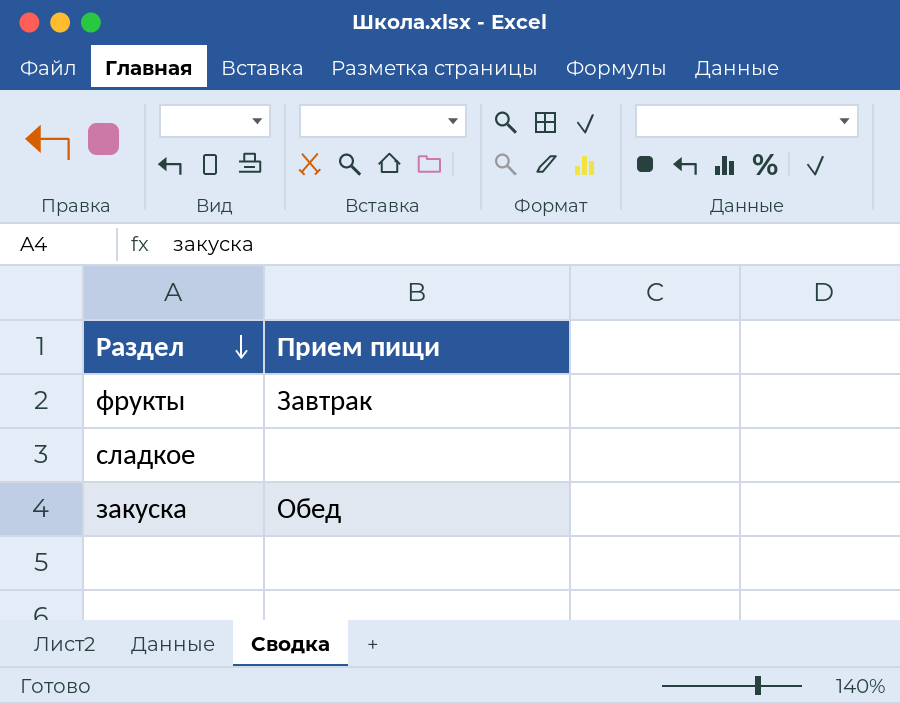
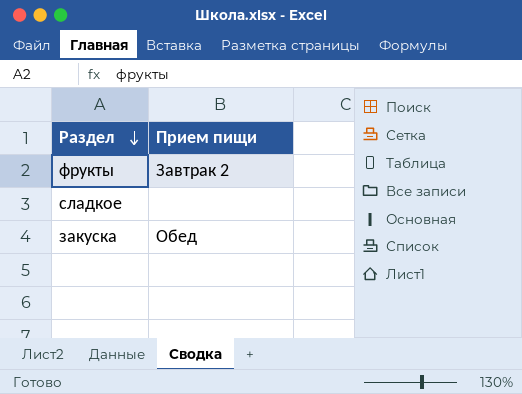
фрукты | Прием пищи: Завтрак -> Завтрак 2

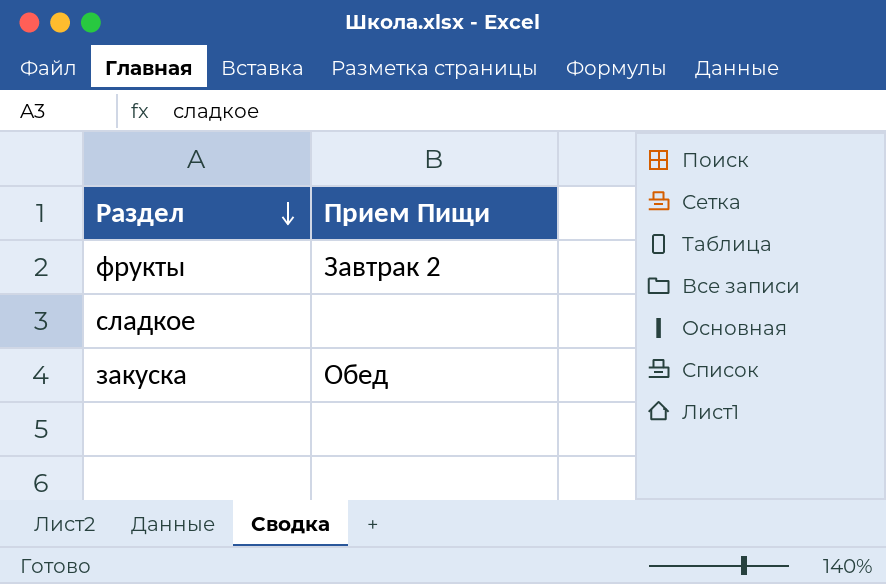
column name: Прием пищи -> Прием Пищи

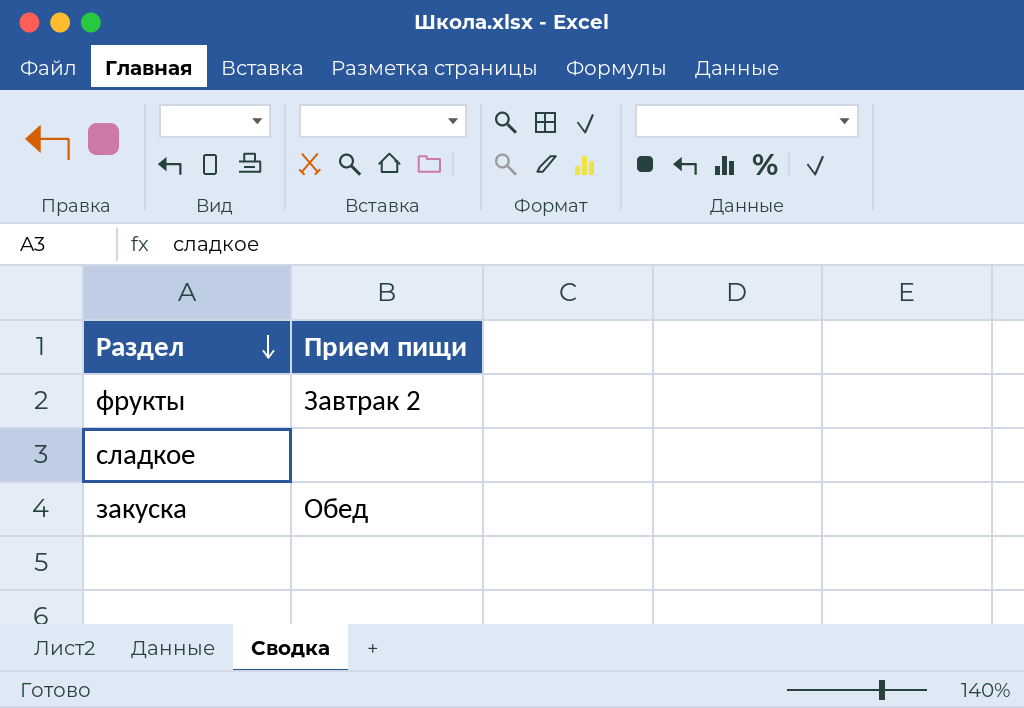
column name: Прием Пищи -> Прием пищи

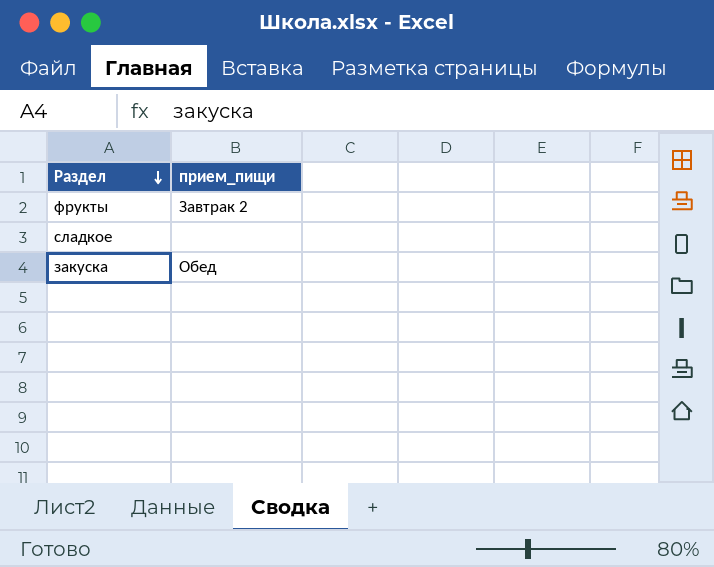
column name: Прием пищи -> прием_пищи

